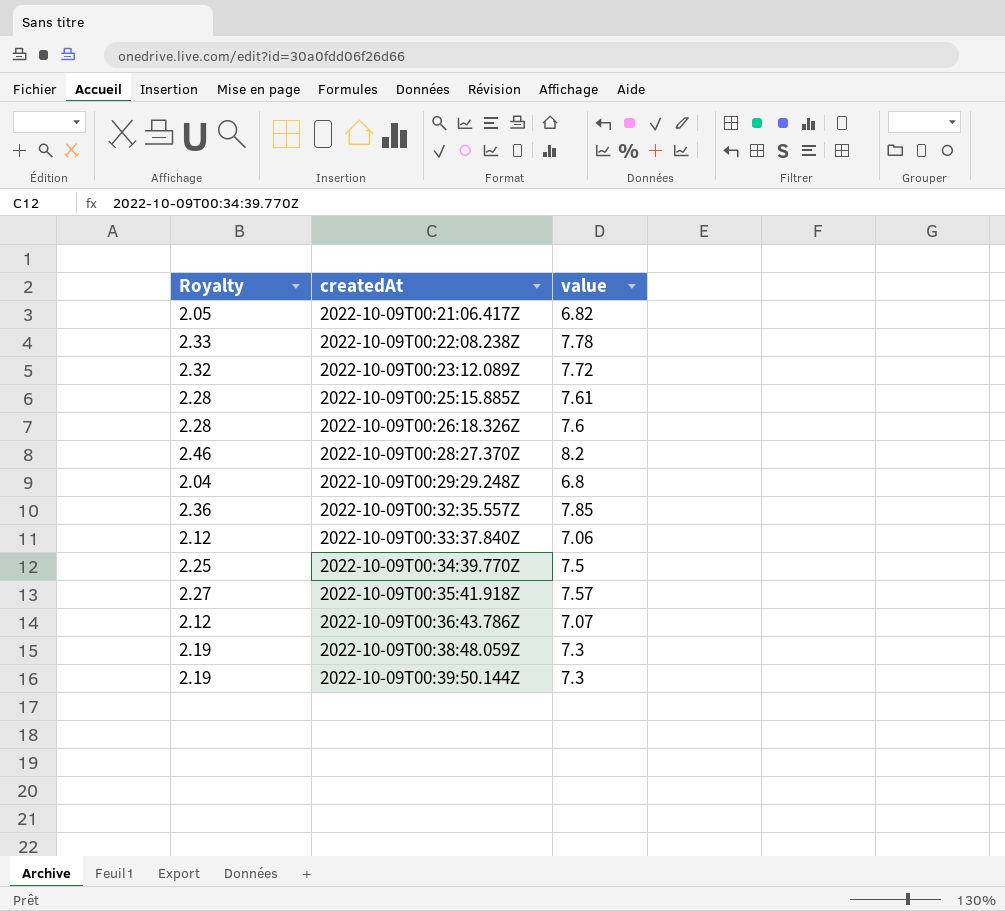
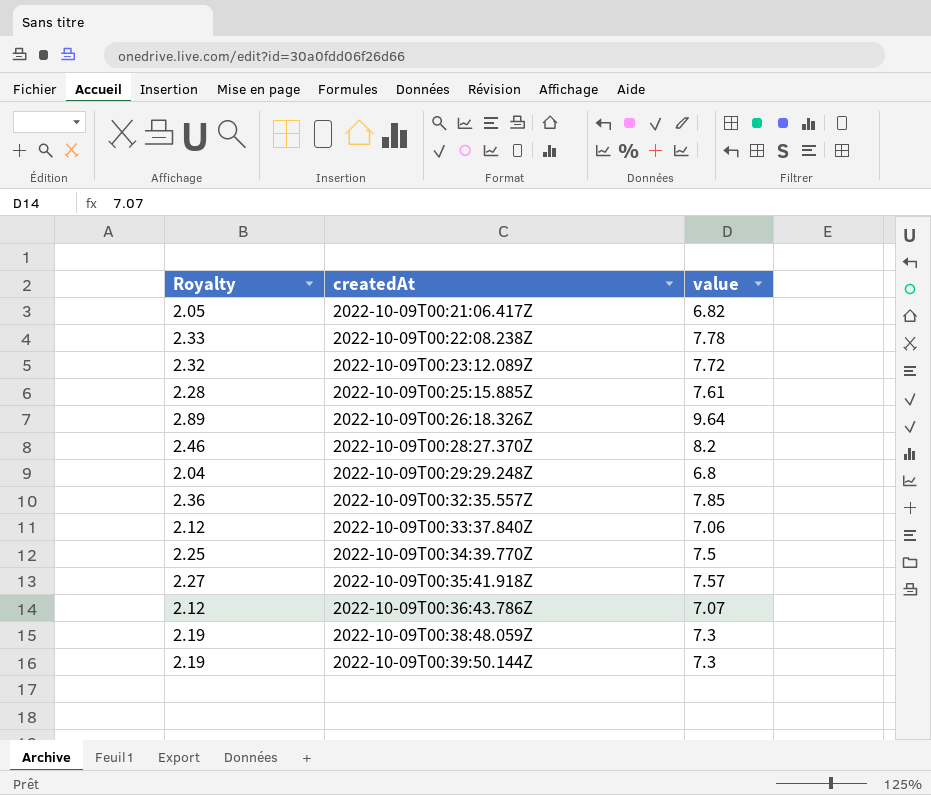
2022-10-09T00:26:18.326Z | Royalty: 2.28 -> 2.89
2022-10-09T00:26:18.326Z | value: 7.6 -> 9.64

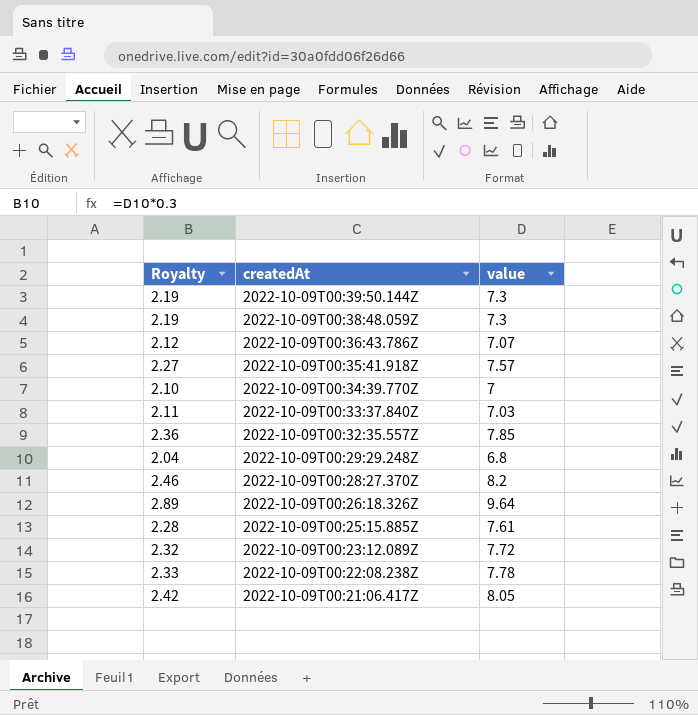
row order: createdAt ascending -> createdAt descending
2022-10-09T00:34:39.770Z | Royalty: 2.25 -> 2.10
2022-10-09T00:34:39.770Z | value: 7.5 -> 7
2022-10-09T00:33:37.840Z | Royalty: 2.12 -> 2.11
2022-10-09T00:33:37.840Z | value: 7.06 -> 7.03
2022-10-09T00:21:06.417Z | Royalty: 2.05 -> 2.42
2022-10-09T00:21:06.417Z | value: 6.82 -> 8.05

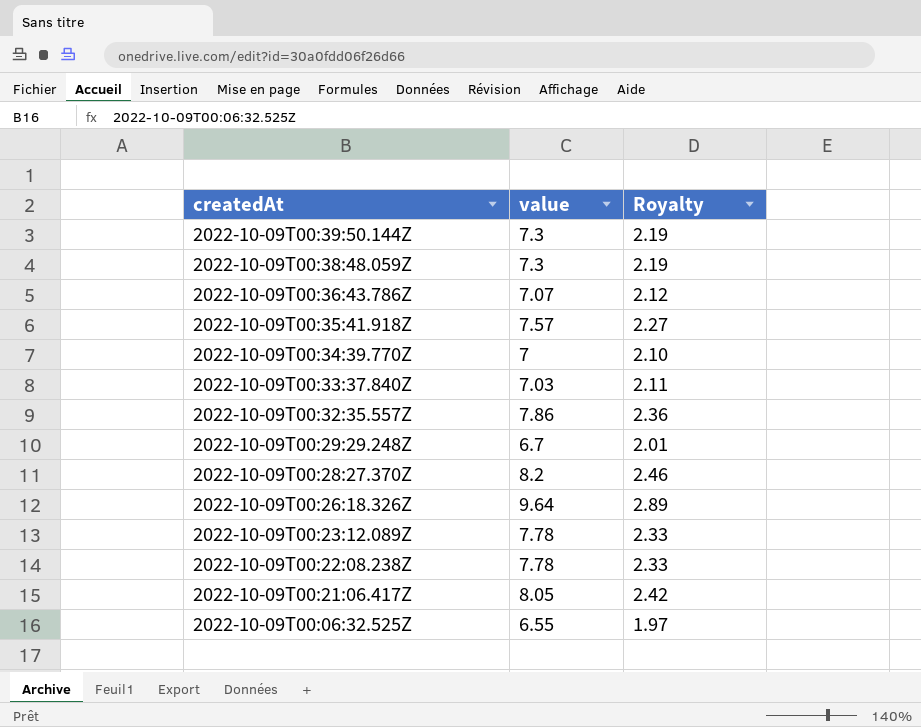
column Royalty | position: 1 -> 3
row 2022-10-09T00:25:15.885Z: 2.28 | 7.61 -> none
2022-10-09T00:32:35.557Z | value: 7.85 -> 7.86
2022-10-09T00:29:29.248Z | value: 6.8 -> 6.7
2022-10-09T00:29:29.248Z | Royalty: 2.04 -> 2.01
2022-10-09T00:23:12.089Z | value: 7.72 -> 7.78
2022-10-09T00:23:12.089Z | Royalty: 2.32 -> 2.33
row 2022-10-09T00:06:32.525Z: none -> 6.55 | 1.97

